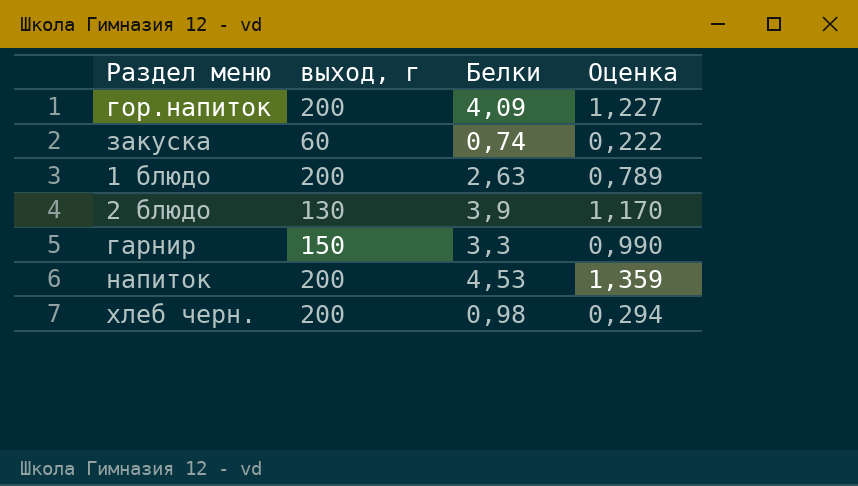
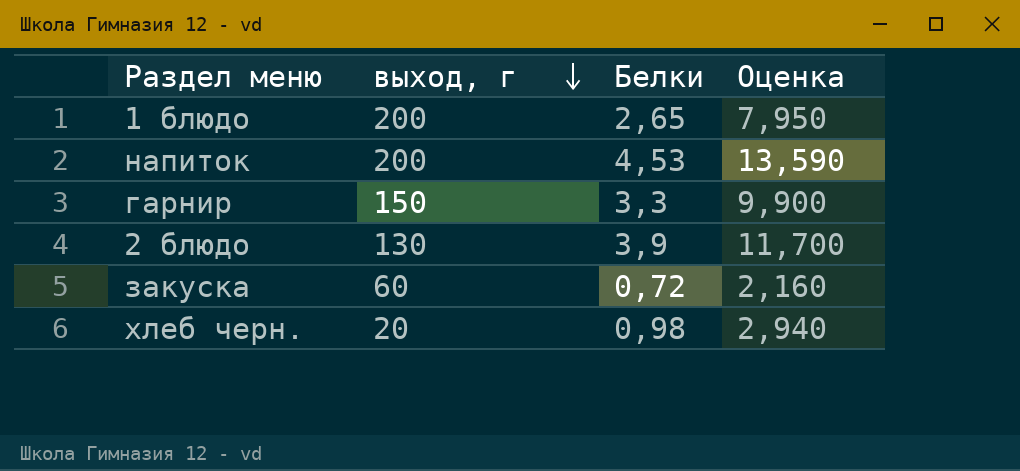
row order: none -> выход, г descending
column Оценка | formula: [Белки] * 0,3 -> [Белки] * 3
row гор.напиток: 200 | 4,09 | 1,227 -> none
1 блюдо | Белки: 2,63 -> 2,65
закуска | Белки: 0,74 -> 0,72
хлеб черн. | выход, г: 200 -> 20

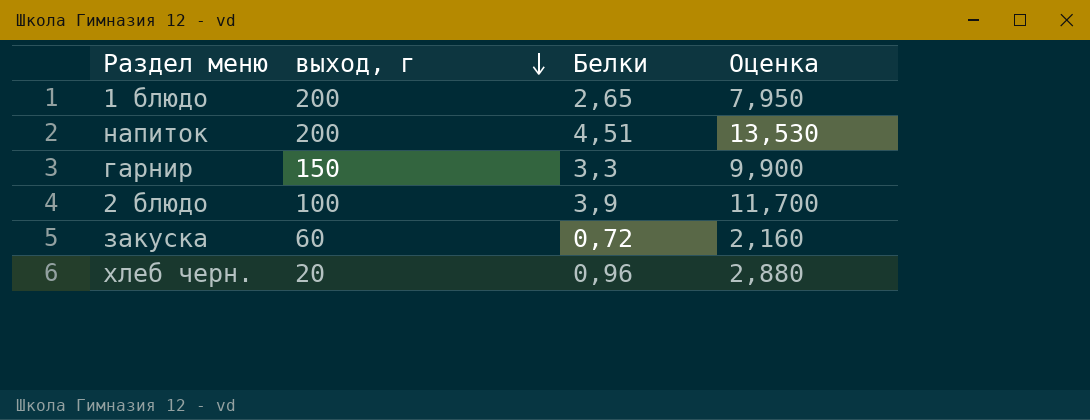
напиток | Белки: 4,53 -> 4,51
напиток | Оценка: 13,590 -> 13,530
2 блюдо | выход, г: 130 -> 100
хлеб черн. | Белки: 0,98 -> 0,96
хлеб черн. | Оценка: 2,940 -> 2,880

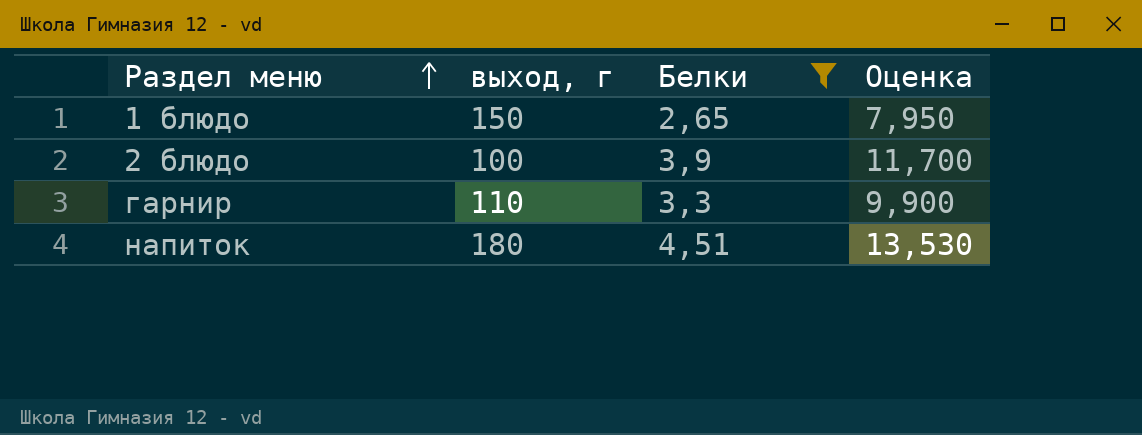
filter: none -> Белки >= 2,65
row order: выход, г descending -> Раздел меню ascending
1 блюдо | выход, г: 200 -> 150
гарнир | выход, г: 150 -> 110
напиток | выход, г: 200 -> 180

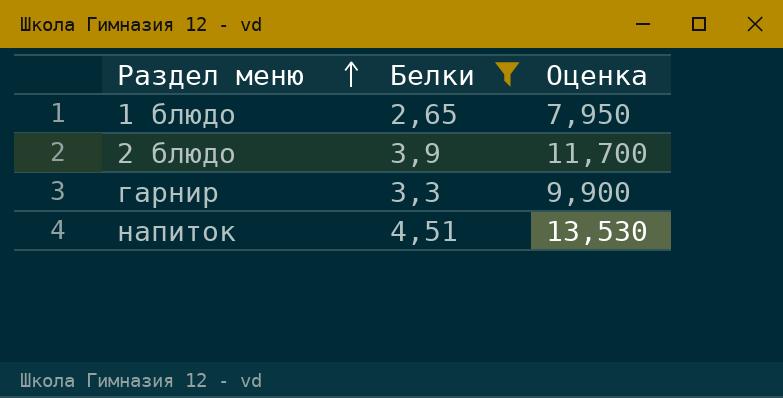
column выход, г | position: 2 -> none

